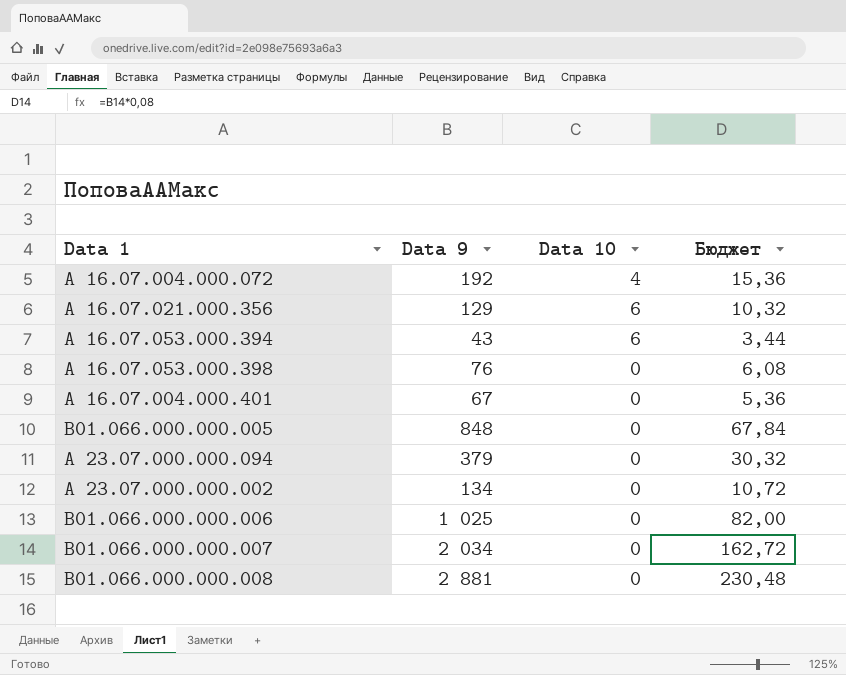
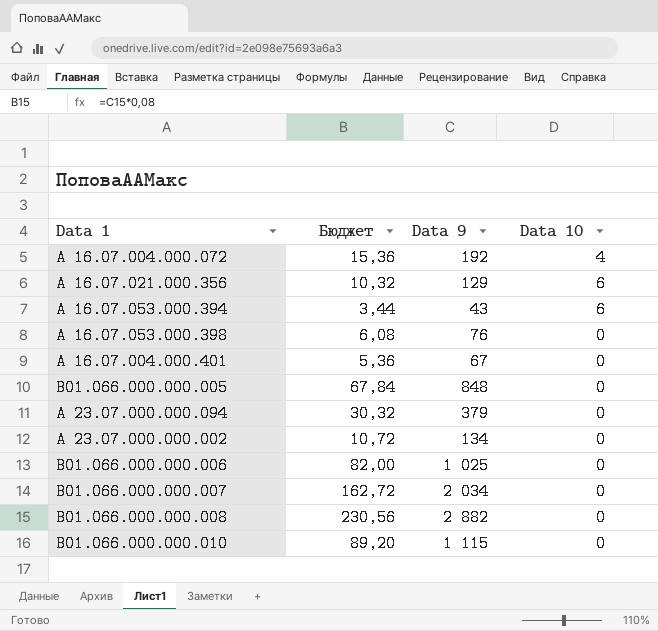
column Бюджет | position: 4 -> 2
В01.066.000.000.008 | Бюджет: 230,48 -> 230,56
В01.066.000.000.008 | Data 9: 2 881 -> 2 882
row В01.066.000.000.010: none -> 89,20 | 1 115 | 0

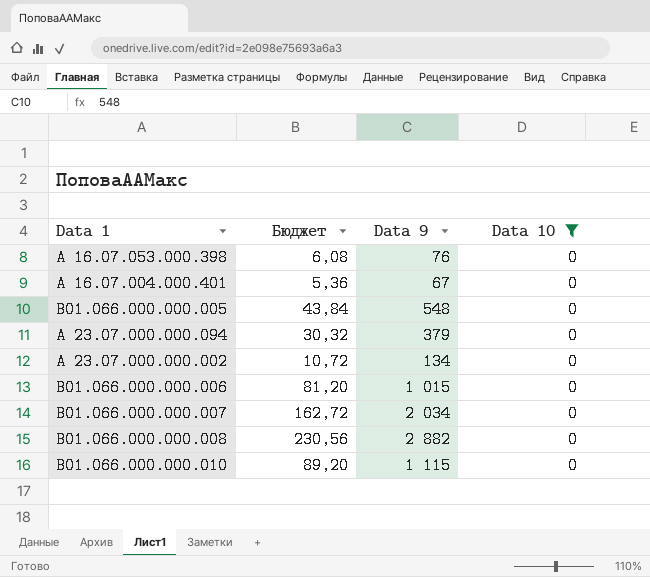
filter: none -> Data 10 = 0
В01.066.000.000.005 | Бюджет: 67,84 -> 43,84
В01.066.000.000.005 | Data 9: 848 -> 548
В01.066.000.000.006 | Бюджет: 82,00 -> 81,20
В01.066.000.000.006 | Data 9: 1 025 -> 1 015

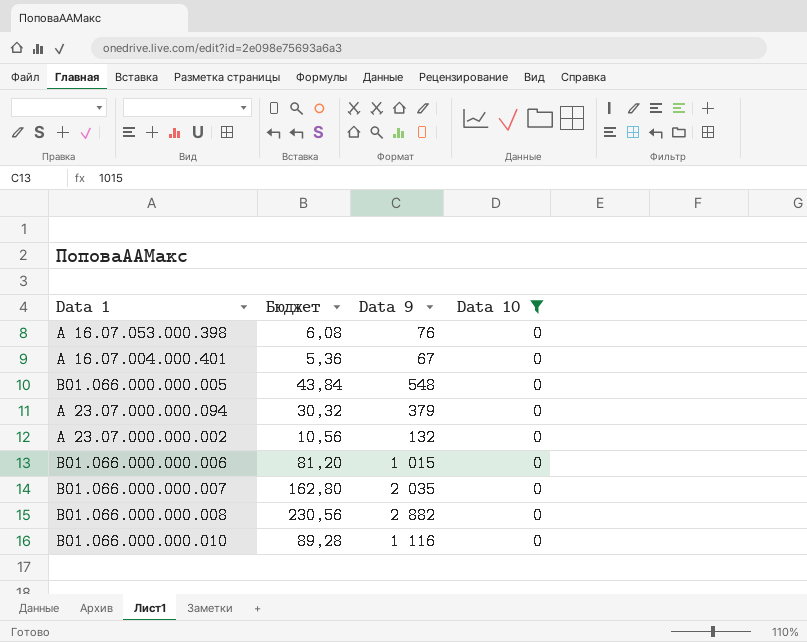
А 23.07.000.000.002 | Бюджет: 10,72 -> 10,56
А 23.07.000.000.002 | Data 9: 134 -> 132
В01.066.000.000.007 | Бюджет: 162,72 -> 162,80
В01.066.000.000.007 | Data 9: 2 034 -> 2 035
В01.066.000.000.010 | Бюджет: 89,20 -> 89,28
В01.066.000.000.010 | Data 9: 1 115 -> 1 116

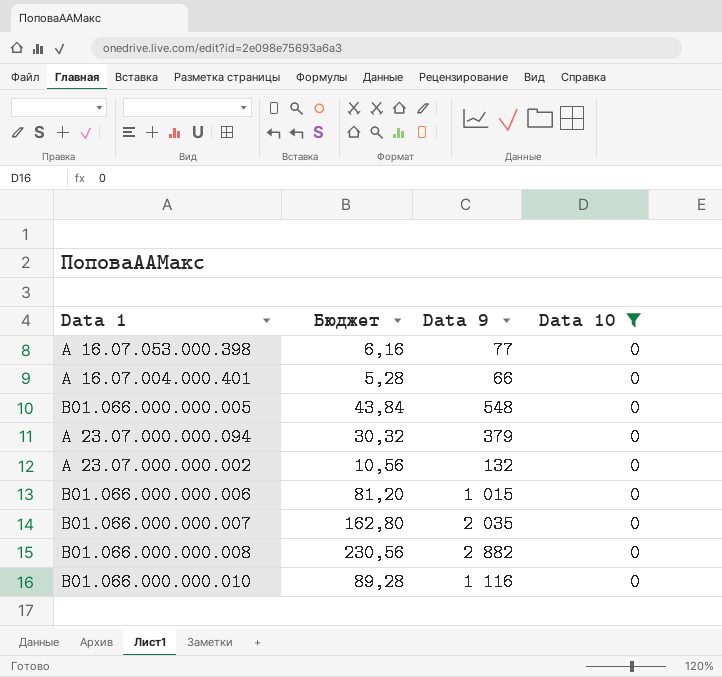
А 16.07.053.000.398 | Бюджет: 6,08 -> 6,16
А 16.07.053.000.398 | Data 9: 76 -> 77
А 16.07.004.000.401 | Бюджет: 5,36 -> 5,28
А 16.07.004.000.401 | Data 9: 67 -> 66

